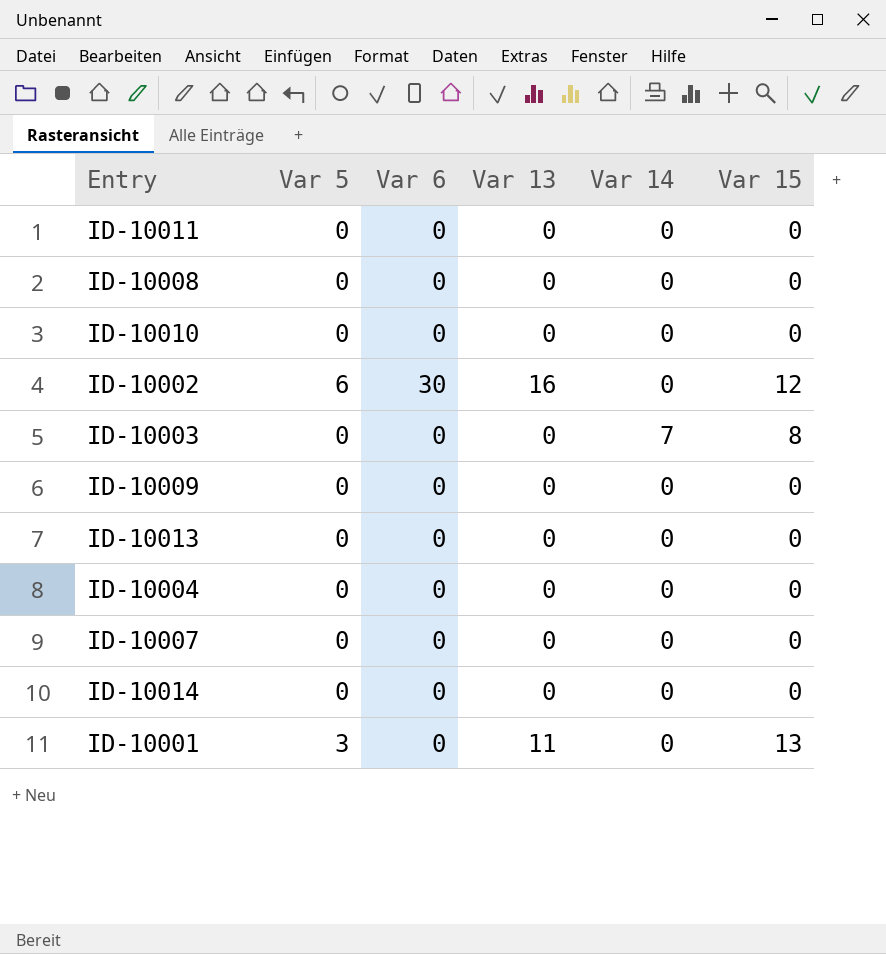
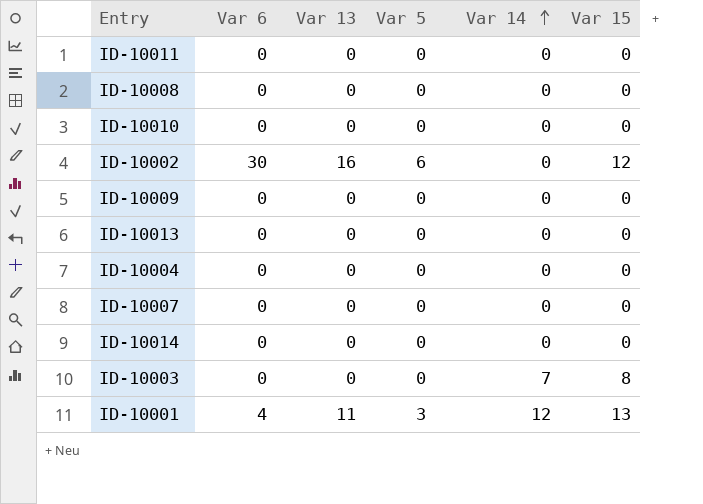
row order: none -> Var 14 ascending
column Var 5 | position: 2 -> 4
ID-10001 | Var 6: 0 -> 4
ID-10001 | Var 14: 0 -> 12

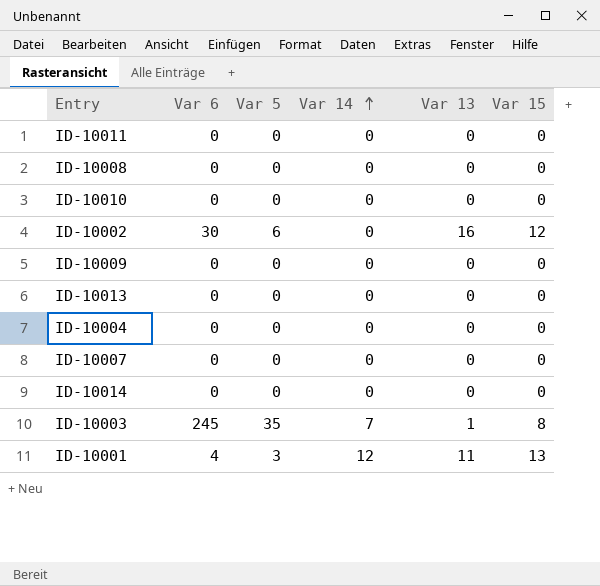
column Var 13 | position: 3 -> 5
ID-10003 | Var 6: 0 -> 245
ID-10003 | Var 5: 0 -> 35
ID-10003 | Var 13: 0 -> 1

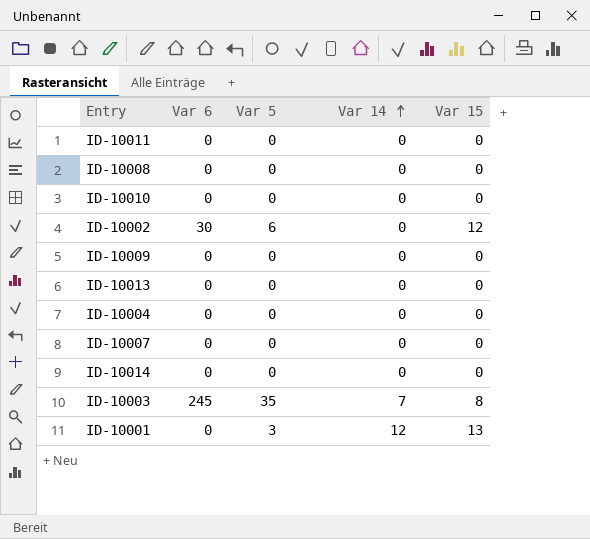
column Var 13 | position: 5 -> none
ID-10001 | Var 6: 4 -> 0

